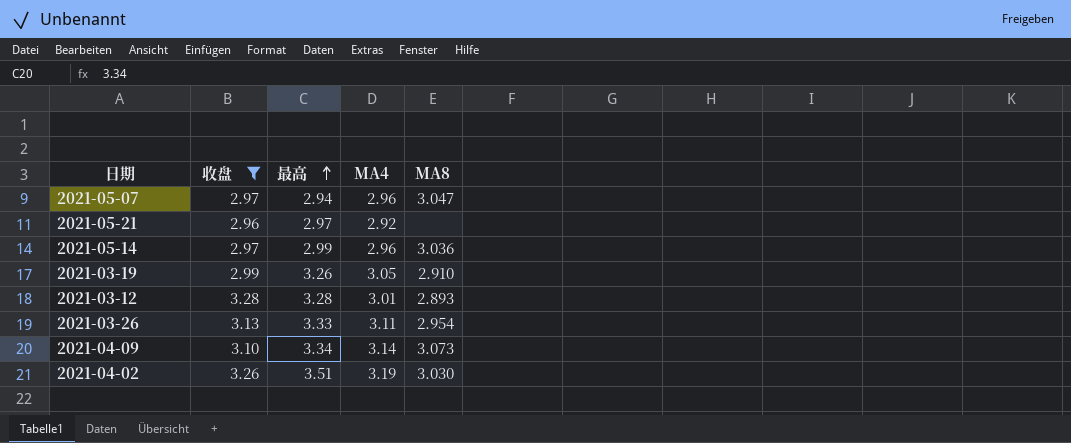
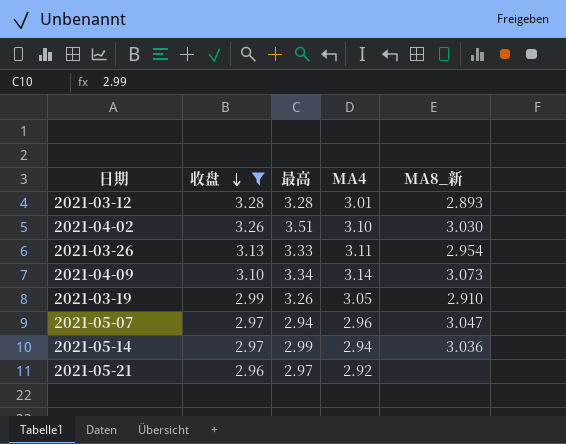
row order: 最高 ascending -> 收盘 descending
column name: MA8 -> MA8_新
2021-04-02 | MA4: 3.19 -> 3.10
2021-05-14 | MA4: 2.96 -> 2.94

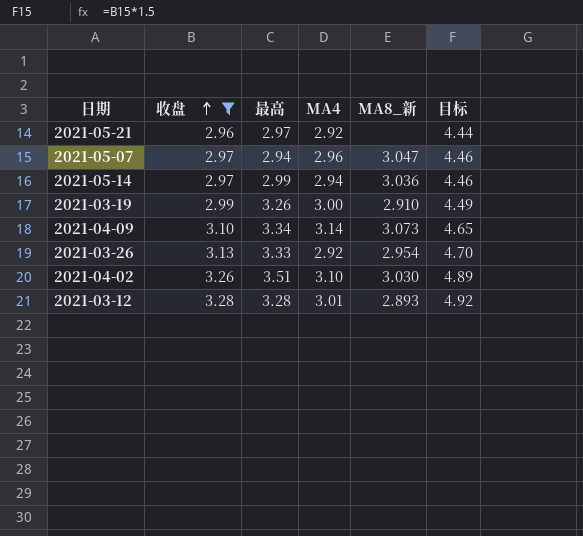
row order: 收盘 descending -> 收盘 ascending
column 目标 | formula: none -> [收盘] * 1.5
2021-03-19 | MA4: 3.05 -> 3.00
2021-03-26 | MA4: 3.11 -> 2.92

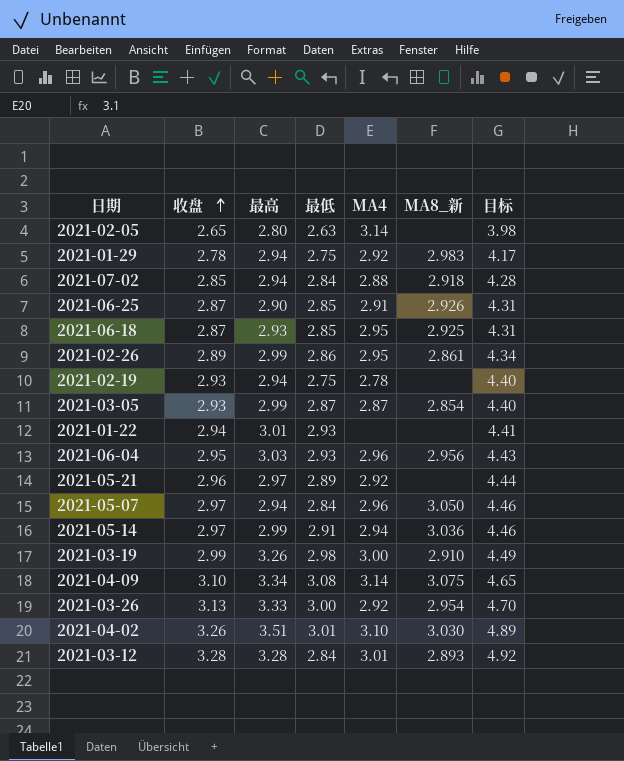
filter: 收盘 >= 2.96 -> none
column 最低 | position: none -> 4
2021-05-07 | MA8_新: 3.047 -> 3.050
2021-04-09 | MA8_新: 3.073 -> 3.075

